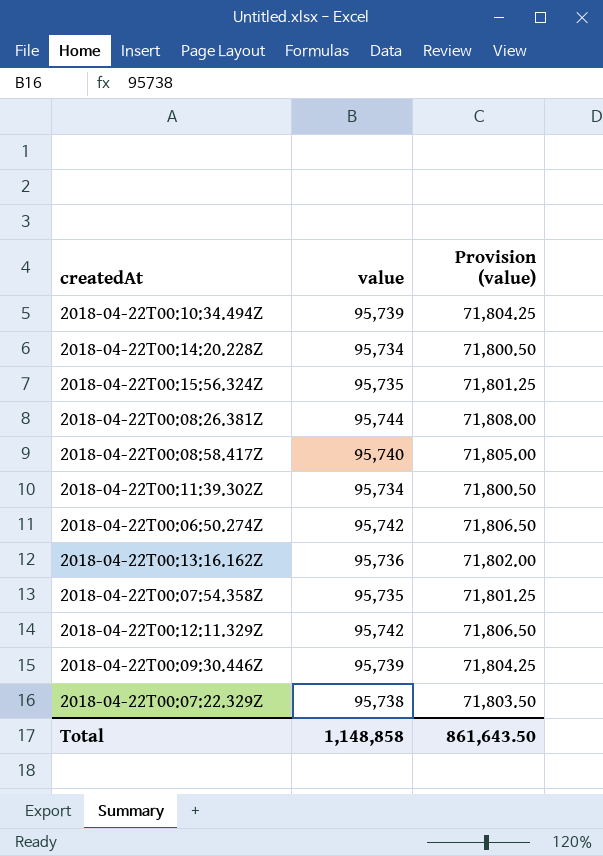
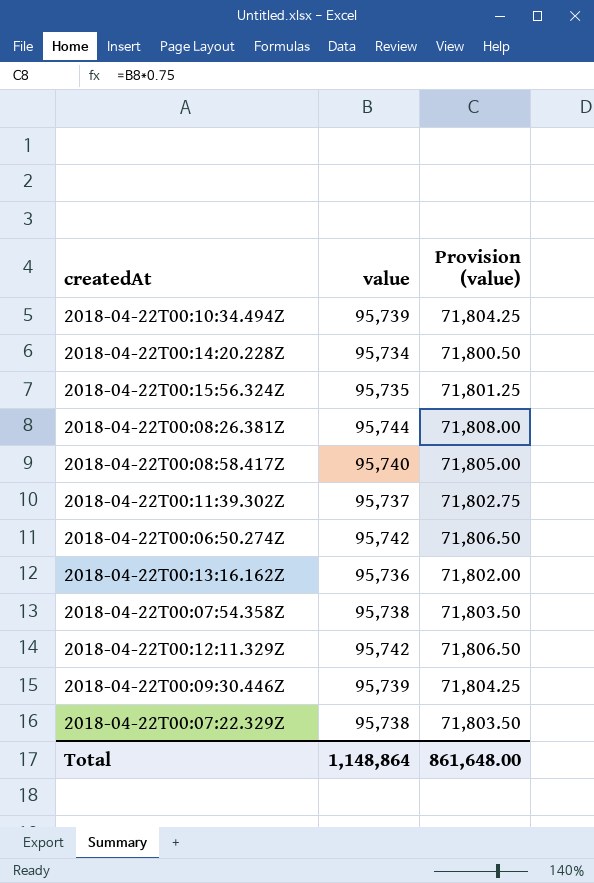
2018-04-22T00:11:39.302Z | value: 95,734 -> 95,737
2018-04-22T00:11:39.302Z | Provision (value): 71,800.50 -> 71,802.75
2018-04-22T00:07:54.358Z | value: 95,735 -> 95,738
2018-04-22T00:07:54.358Z | Provision (value): 71,801.25 -> 71,803.50
Total | value: 1,148,858 -> 1,148,864
Total | Provision (value): 861,643.50 -> 861,648.00

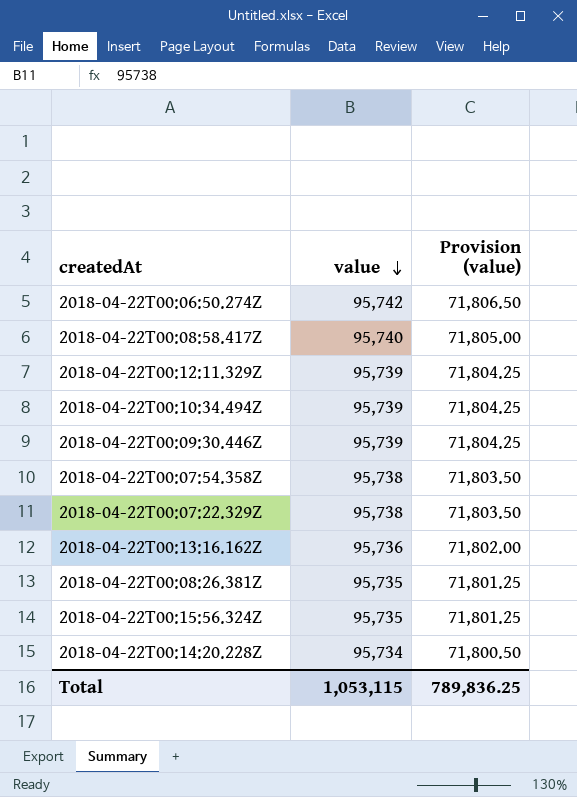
row order: none -> value descending
row 2018-04-22T00:11:39.302Z: 95,737 | 71,802.75 -> none
2018-04-22T00:12:11.329Z | value: 95,742 -> 95,739
2018-04-22T00:12:11.329Z | Provision (value): 71,806.50 -> 71,804.25
2018-04-22T00:08:26.381Z | value: 95,744 -> 95,735
2018-04-22T00:08:26.381Z | Provision (value): 71,808.00 -> 71,801.25
Total | value: 1,148,864 -> 1,053,115
Total | Provision (value): 861,648.00 -> 789,836.25

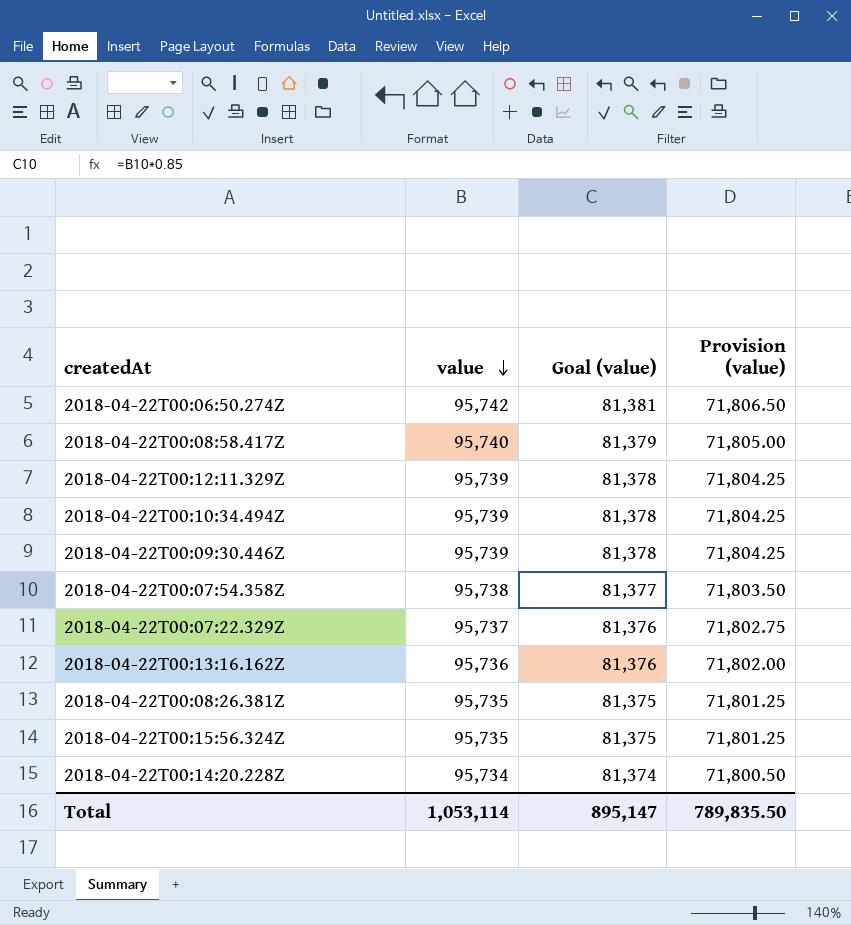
column Goal (value) | formula: none -> [value] * 0.85
2018-04-22T00:07:22.329Z | value: 95,738 -> 95,737
2018-04-22T00:07:22.329Z | Provision (value): 71,803.50 -> 71,802.75
Total | value: 1,053,115 -> 1,053,114
Total | Provision (value): 789,836.25 -> 789,835.50

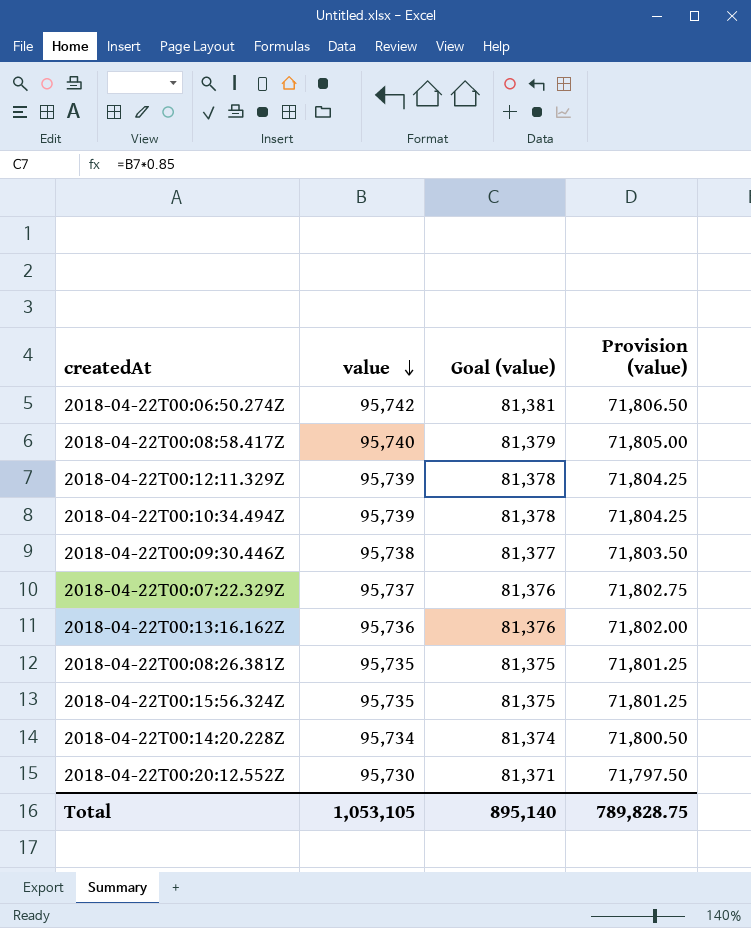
row 2018-04-22T00:07:54.358Z: 95,738 | 81,377 | 71,803.50 -> none
2018-04-22T00:09:30.446Z | value: 95,739 -> 95,738
2018-04-22T00:09:30.446Z | Goal (value): 81,378 -> 81,377
2018-04-22T00:09:30.446Z | Provision (value): 71,804.25 -> 71,803.50
row 2018-04-22T00:20:12.552Z: none -> 95,730 | 81,371 | 71,797.50
Total | value: 1,053,114 -> 1,053,105
Total | Goal (value): 895,147 -> 895,140
Total | Provision (value): 789,835.50 -> 789,828.75

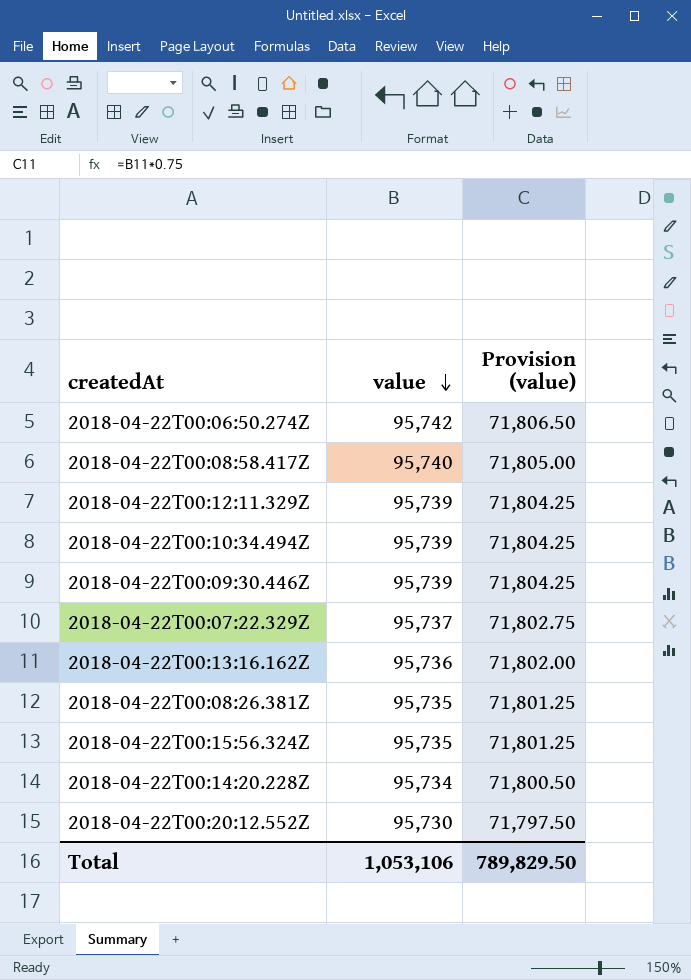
column Goal (value) | formula: [value] * 0.85 -> none
2018-04-22T00:09:30.446Z | value: 95,738 -> 95,739
2018-04-22T00:09:30.446Z | Provision (value): 71,803.50 -> 71,804.25
Total | value: 1,053,105 -> 1,053,106
Total | Provision (value): 789,828.75 -> 789,829.50

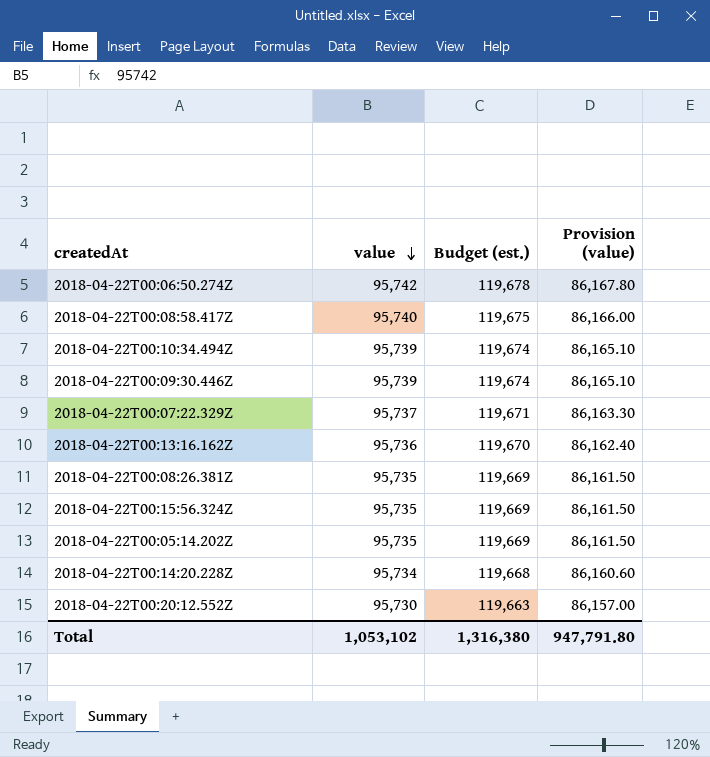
column Budget (est.) | formula: none -> [value] * 1.25
column Provision (value) | formula: [value] * 0.75 -> [value] * 0.9
row 2018-04-22T00:12:11.329Z: 95,739 | 71,804.25 -> none
row 2018-04-22T00:05:14.202Z: none -> 95,735 | 119,669 | 86,161.50
Total | value: 1,053,106 -> 1,053,102
Total | Provision (value): 789,829.50 -> 947,791.80

